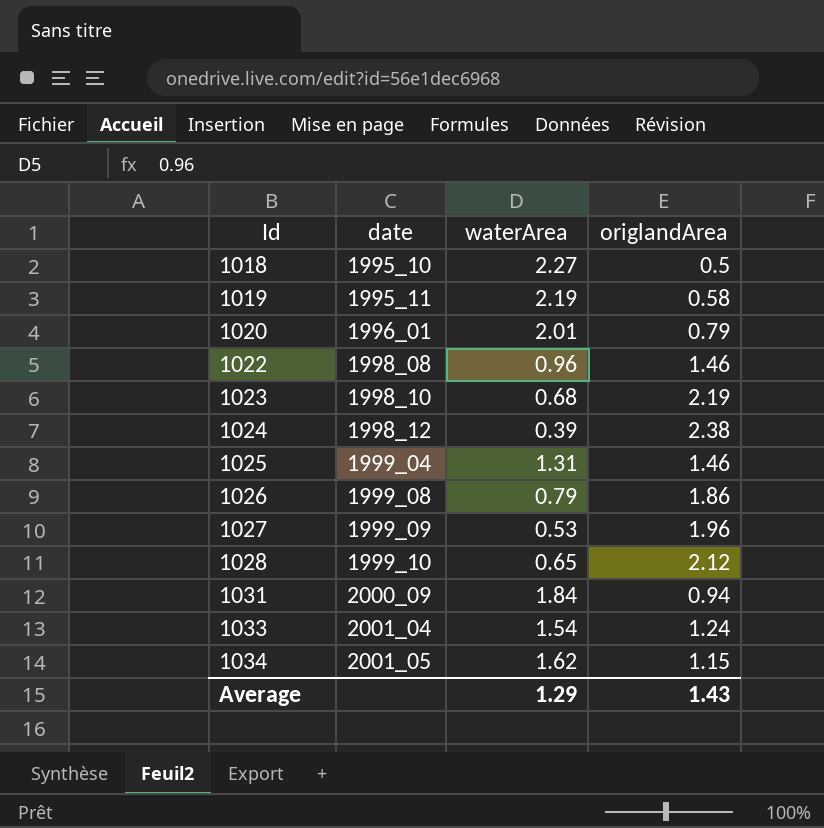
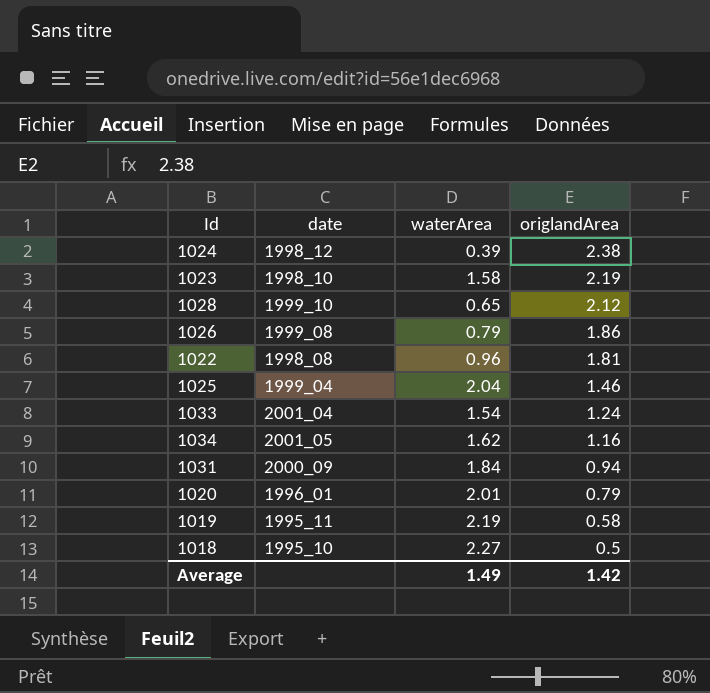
row order: Id ascending -> origlandArea descending
row 1027: 1999_09 | 0.53 | 1.96 -> none
1023 | waterArea: 0.68 -> 1.58
1022 | origlandArea: 1.46 -> 1.81
1025 | waterArea: 1.31 -> 2.04
1034 | origlandArea: 1.15 -> 1.16
Average | waterArea: 1.29 -> 1.49
Average | origlandArea: 1.43 -> 1.42

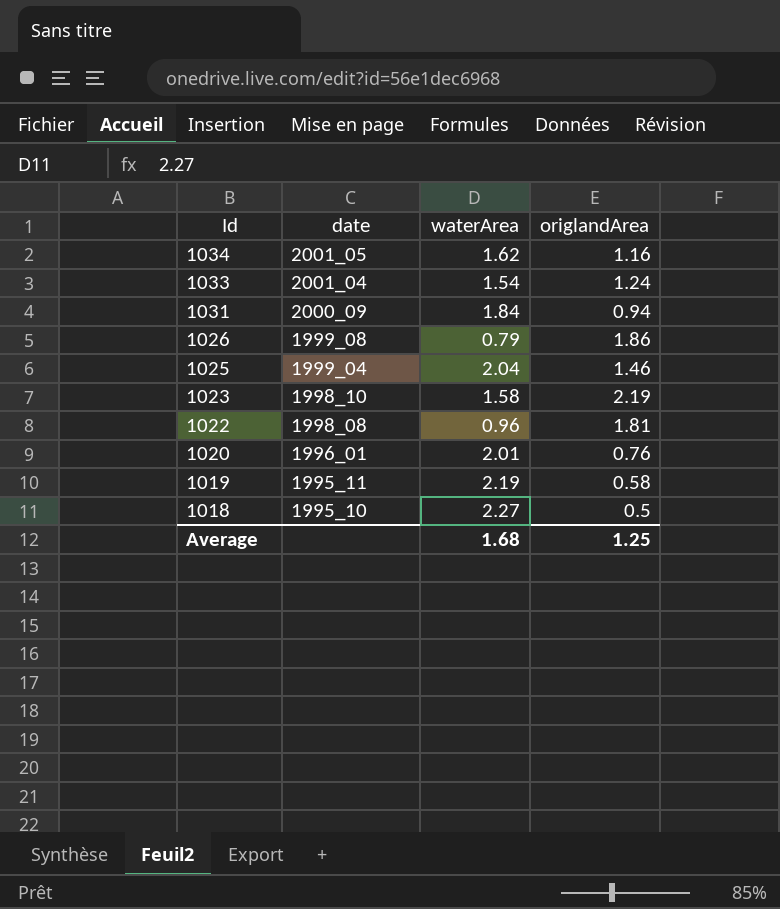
row order: origlandArea descending -> Id descending
row 1024: 1998_12 | 0.39 | 2.38 -> none
row 1028: 1999_10 | 0.65 | 2.12 -> none
1020 | origlandArea: 0.79 -> 0.76
Average | waterArea: 1.49 -> 1.68
Average | origlandArea: 1.42 -> 1.25

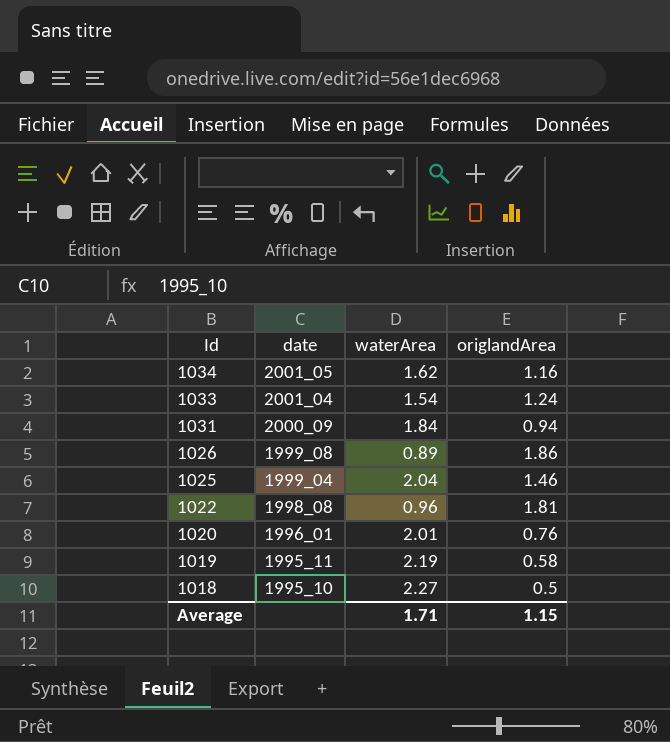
row 1023: 1998_10 | 1.58 | 2.19 -> none
1026 | waterArea: 0.79 -> 0.89
Average | waterArea: 1.68 -> 1.71
Average | origlandArea: 1.25 -> 1.15

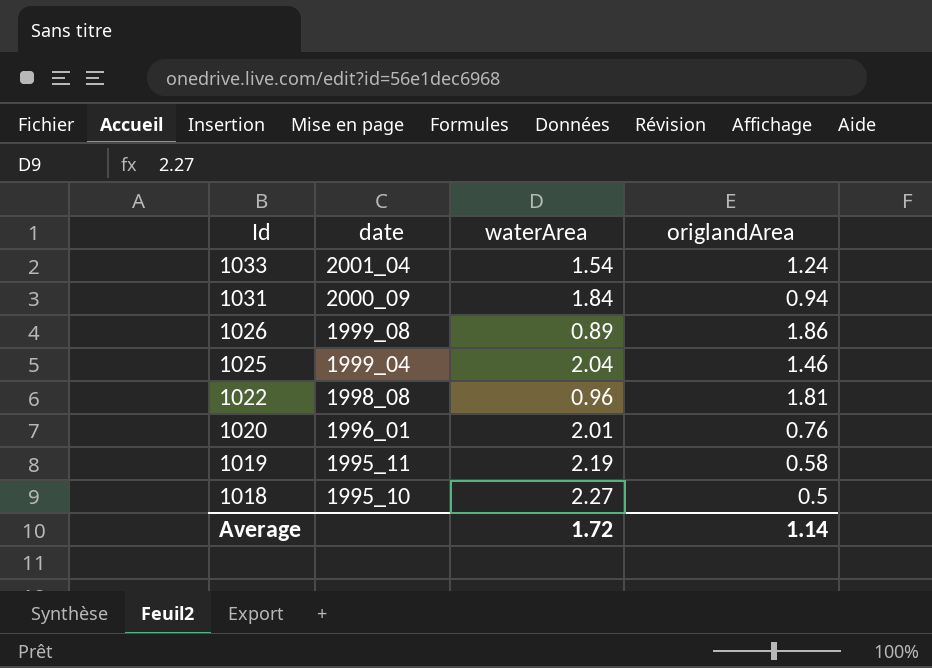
row 1034: 2001_05 | 1.62 | 1.16 -> none
Average | waterArea: 1.71 -> 1.72
Average | origlandArea: 1.15 -> 1.14

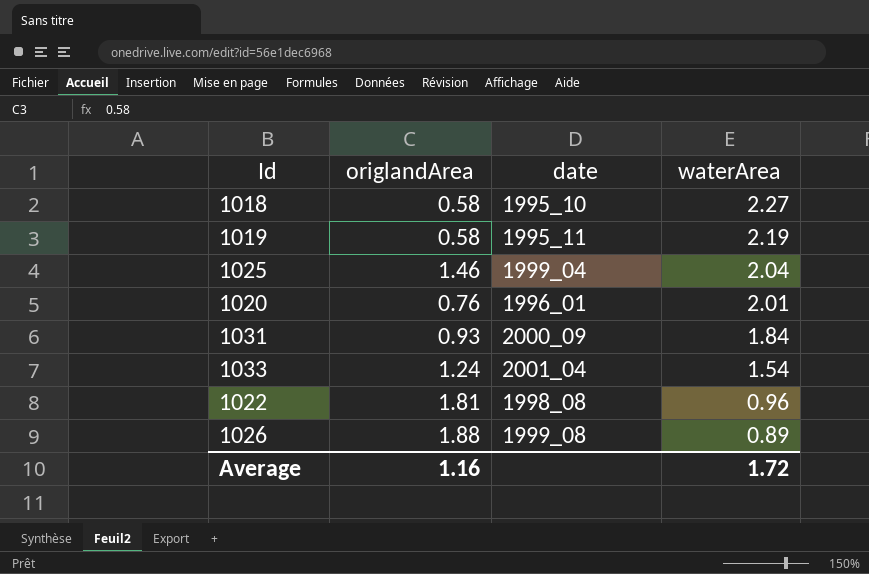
row order: Id descending -> waterArea descending
column origlandArea | position: 4 -> 2
1018 | origlandArea: 0.5 -> 0.58
1031 | origlandArea: 0.94 -> 0.93
1026 | origlandArea: 1.86 -> 1.88
Average | origlandArea: 1.14 -> 1.16

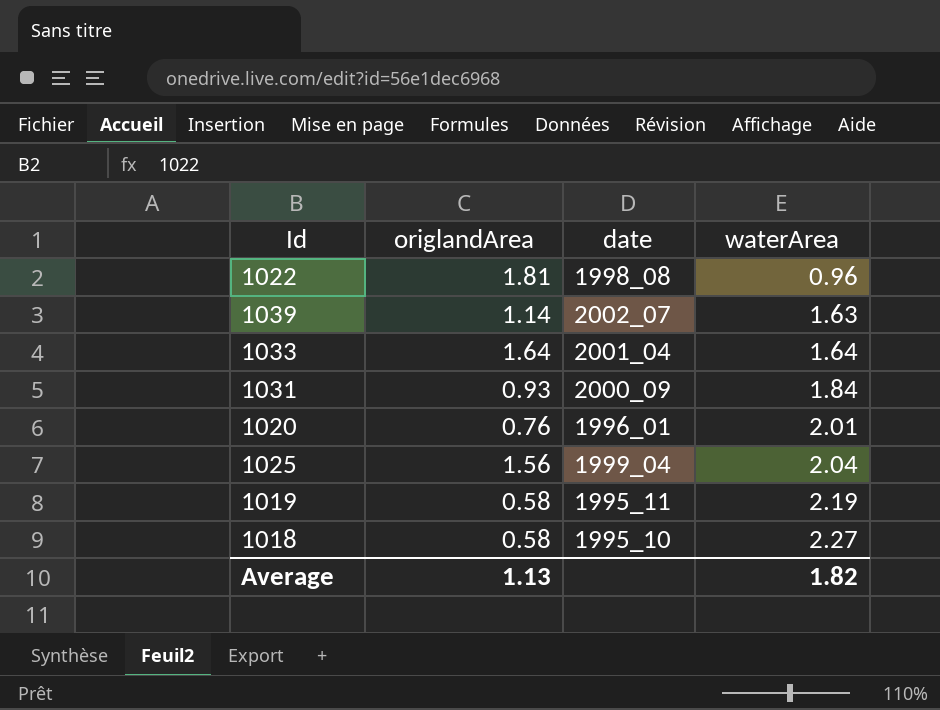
row order: waterArea descending -> waterArea ascending
row 1026: 1.88 | 1999_08 | 0.89 -> none
row 1039: none -> 1.14 | 2002_07 | 1.63
1033 | origlandArea: 1.24 -> 1.64
1033 | waterArea: 1.54 -> 1.64
1025 | origlandArea: 1.46 -> 1.56
Average | origlandArea: 1.16 -> 1.13
Average | waterArea: 1.72 -> 1.82

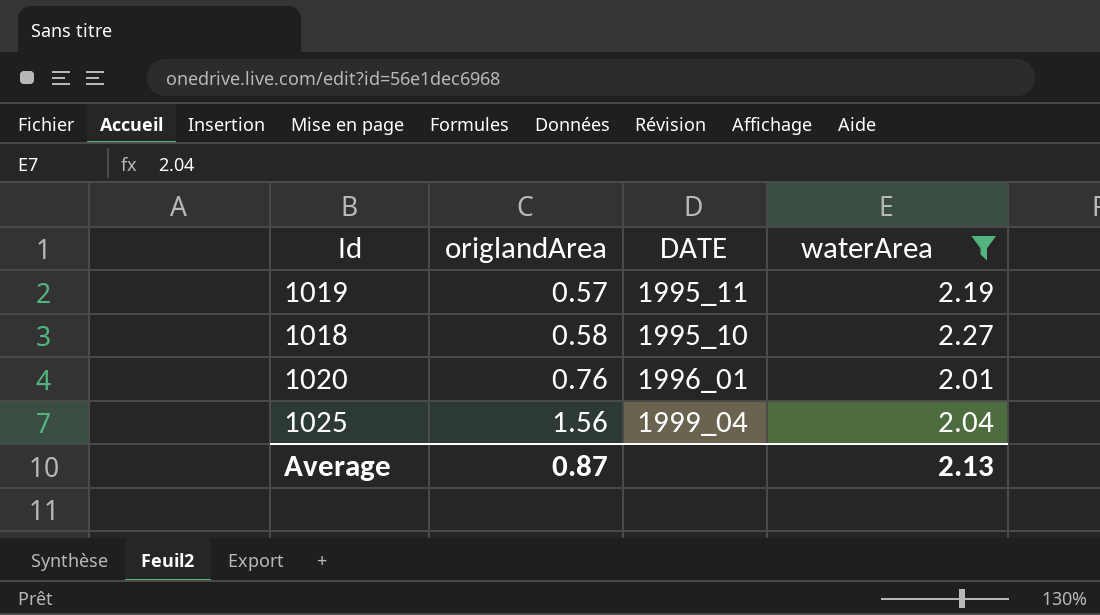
filter: none -> waterArea >= 2.01
row order: waterArea ascending -> origlandArea ascending
column name: date -> DATE
1019 | origlandArea: 0.58 -> 0.57
Average | origlandArea: 1.13 -> 0.87
Average | waterArea: 1.82 -> 2.13

